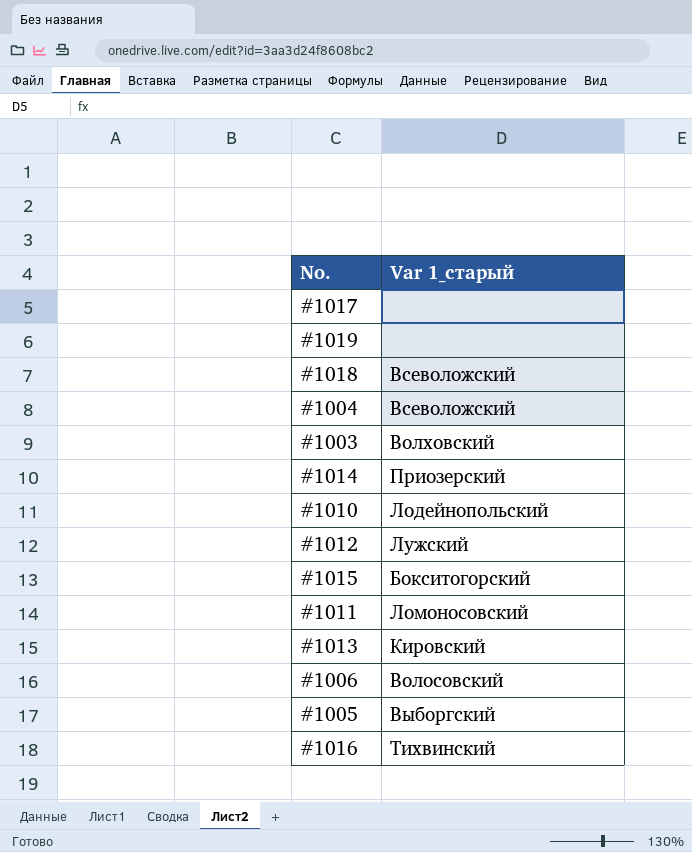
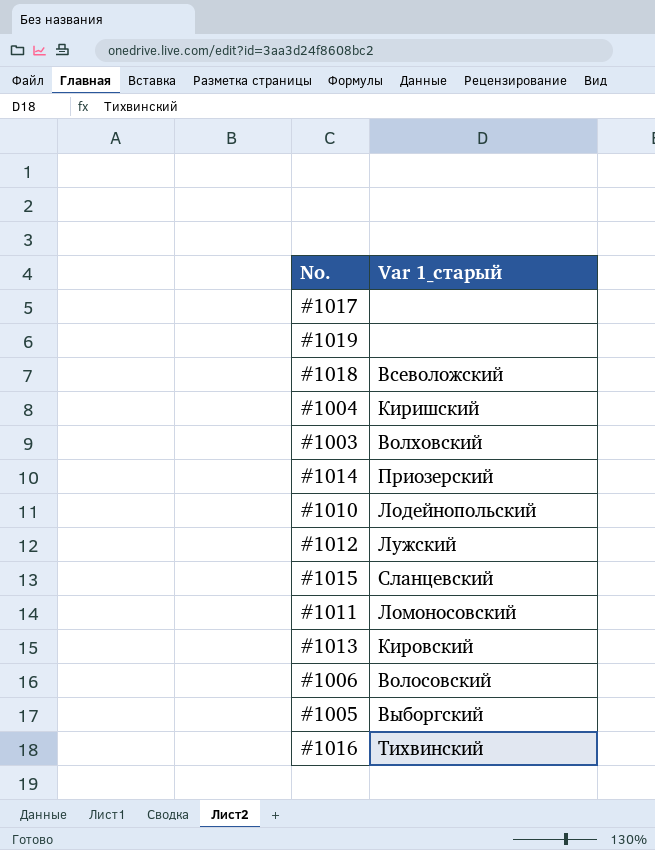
#1004 | Var 1_старый: Всеволожский -> Киришский
#1015 | Var 1_старый: Бокситогорский -> Сланцевский

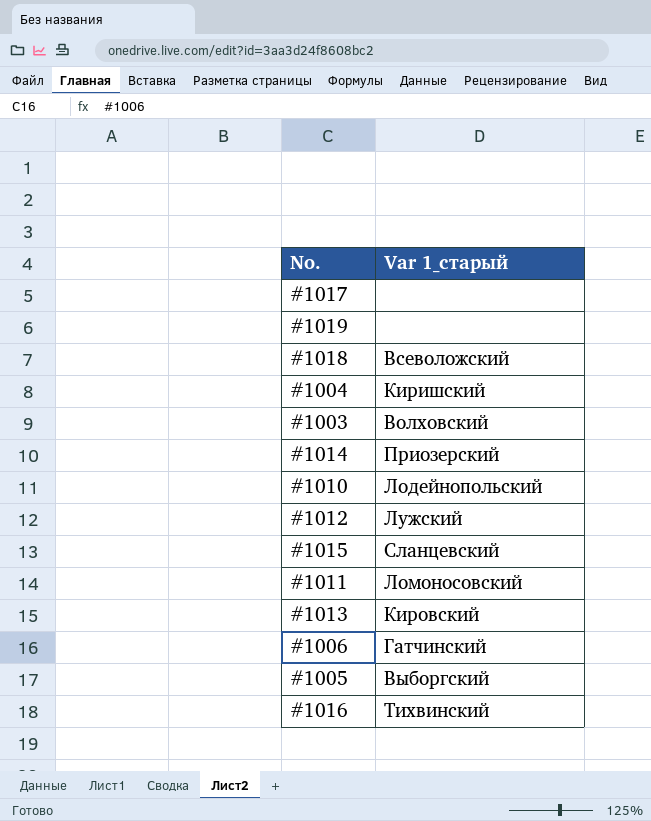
#1006 | Var 1_старый: Волосовский -> Гатчинский

